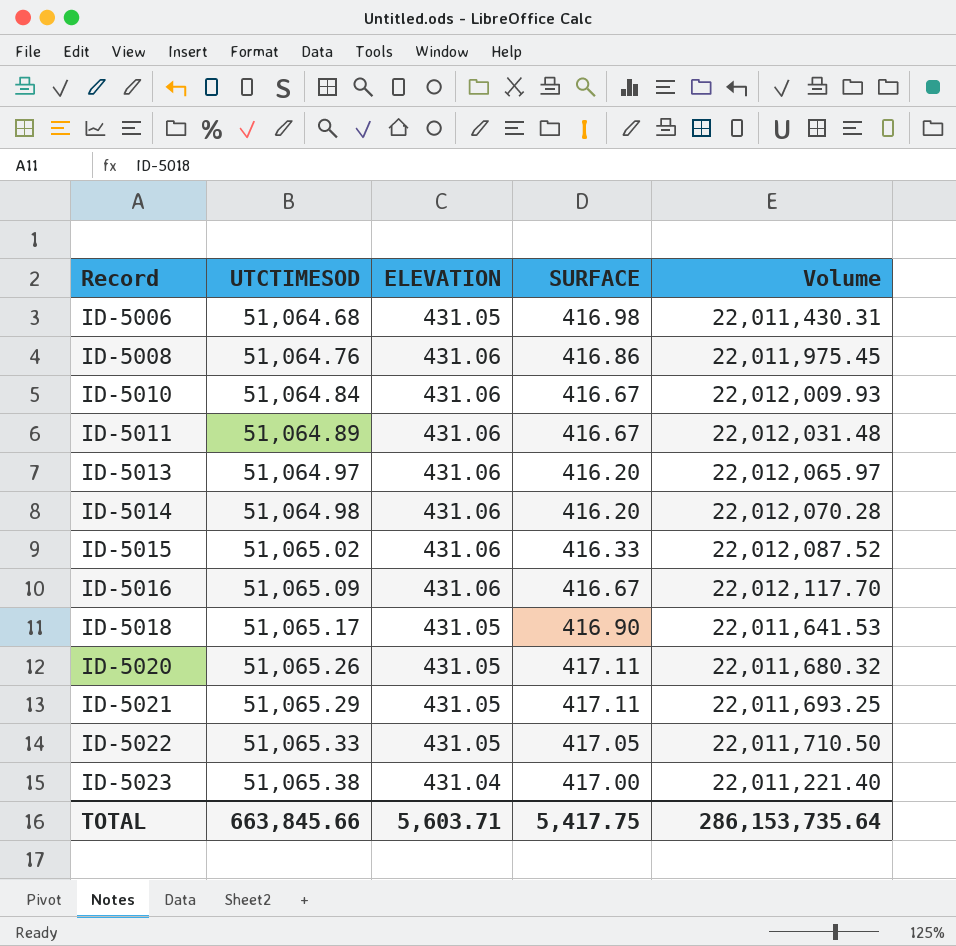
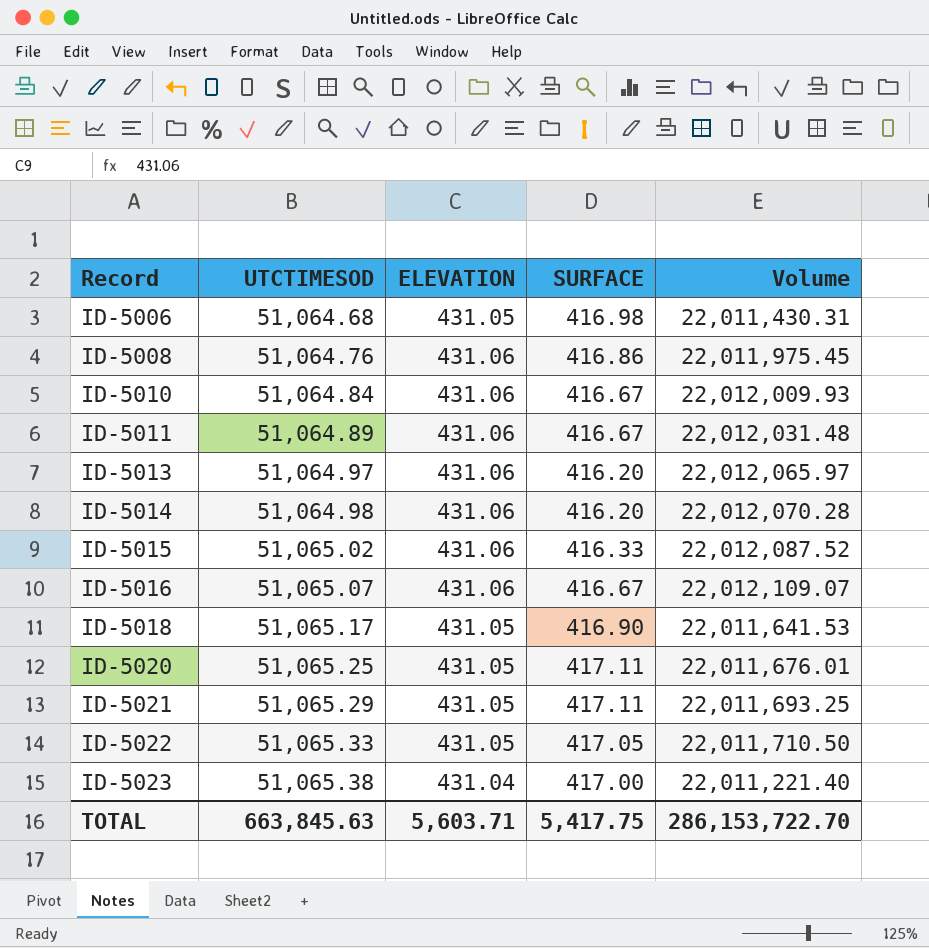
ID-5016 | UTCTIMESOD: 51,065.09 -> 51,065.07
ID-5016 | Volume: 22,012,117.70 -> 22,012,109.07
ID-5020 | UTCTIMESOD: 51,065.26 -> 51,065.25
ID-5020 | Volume: 22,011,680.32 -> 22,011,676.01
TOTAL | UTCTIMESOD: 663,845.66 -> 663,845.63
TOTAL | Volume: 286,153,735.64 -> 286,153,722.70

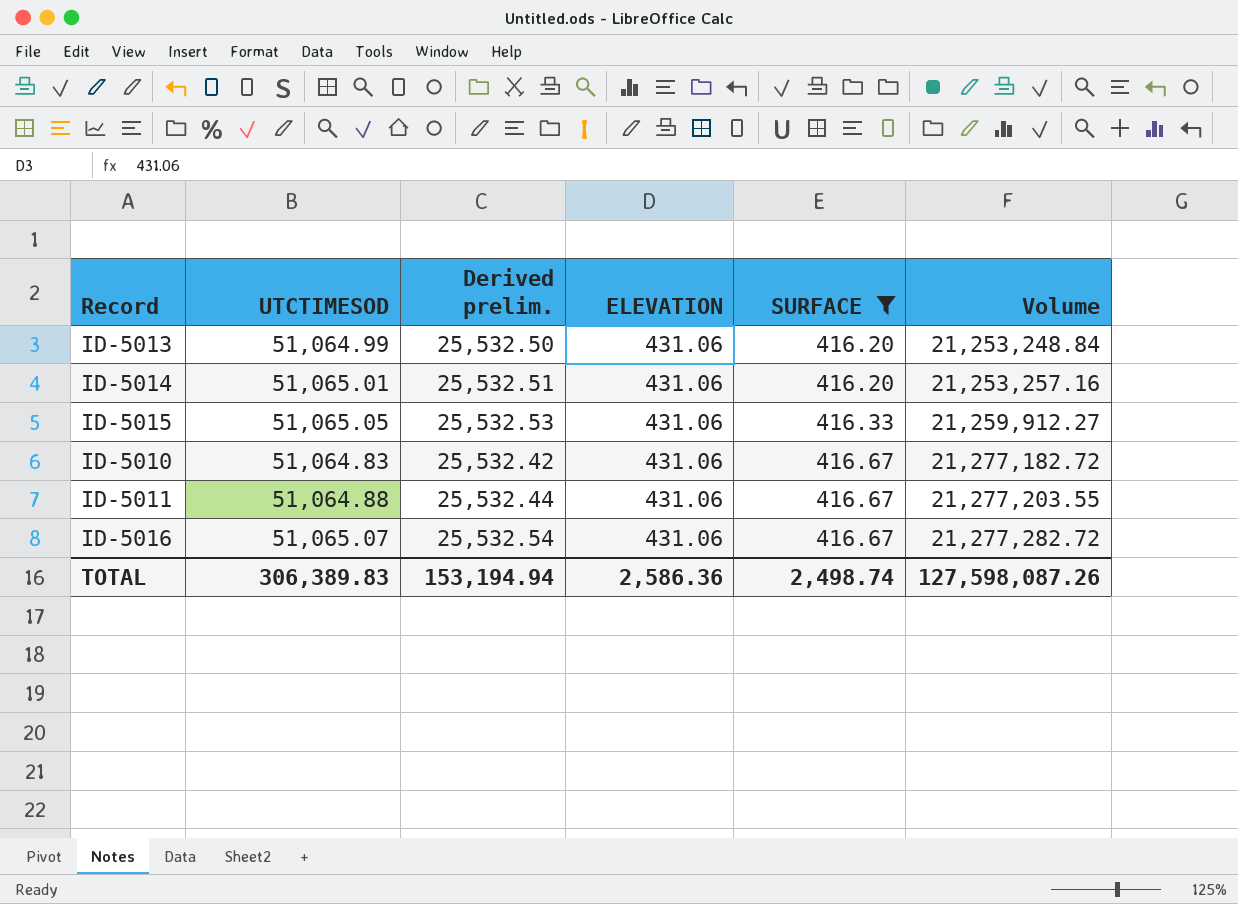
filter: none -> SURFACE <= 416.67
row order: Record ascending -> SURFACE ascending
column Derived prelim. | formula: none -> [UTCTIMESOD] * 0.5
column Volume | formula: [UTCTIMESOD] * [ELEVATION] -> [UTCTIMESOD] * [SURFACE]
ID-5013 | UTCTIMESOD: 51,064.97 -> 51,064.99
ID-5014 | UTCTIMESOD: 51,064.98 -> 51,065.01
ID-5015 | UTCTIMESOD: 51,065.02 -> 51,065.05
ID-5010 | UTCTIMESOD: 51,064.84 -> 51,064.83
ID-5011 | UTCTIMESOD: 51,064.89 -> 51,064.88
TOTAL | UTCTIMESOD: 663,845.63 -> 306,389.83
TOTAL | ELEVATION: 5,603.71 -> 2,586.36
TOTAL | SURFACE: 5,417.75 -> 2,498.74
TOTAL | Volume: 286,153,722.70 -> 127,598,087.26

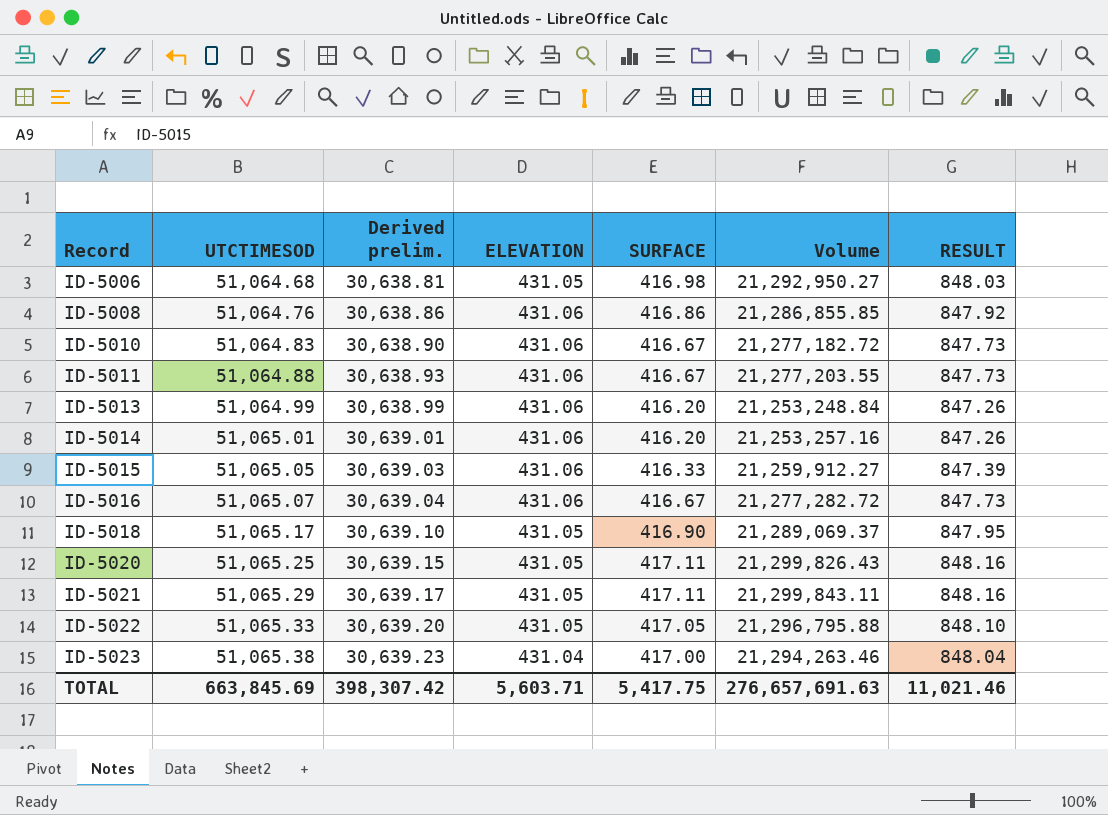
filter: SURFACE <= 416.67 -> none
row order: SURFACE ascending -> Record ascending
column Derived prelim. | formula: [UTCTIMESOD] * 0.5 -> [UTCTIMESOD] * 0.6
column RESULT | formula: none -> [ELEVATION] + [SURFACE]
TOTAL | UTCTIMESOD: 306,389.83 -> 663,845.69
TOTAL | Derived prelim.: 153,194.94 -> 398,307.42
TOTAL | ELEVATION: 2,586.36 -> 5,603.71
TOTAL | SURFACE: 2,498.74 -> 5,417.75
TOTAL | Volume: 127,598,087.26 -> 276,657,691.63

